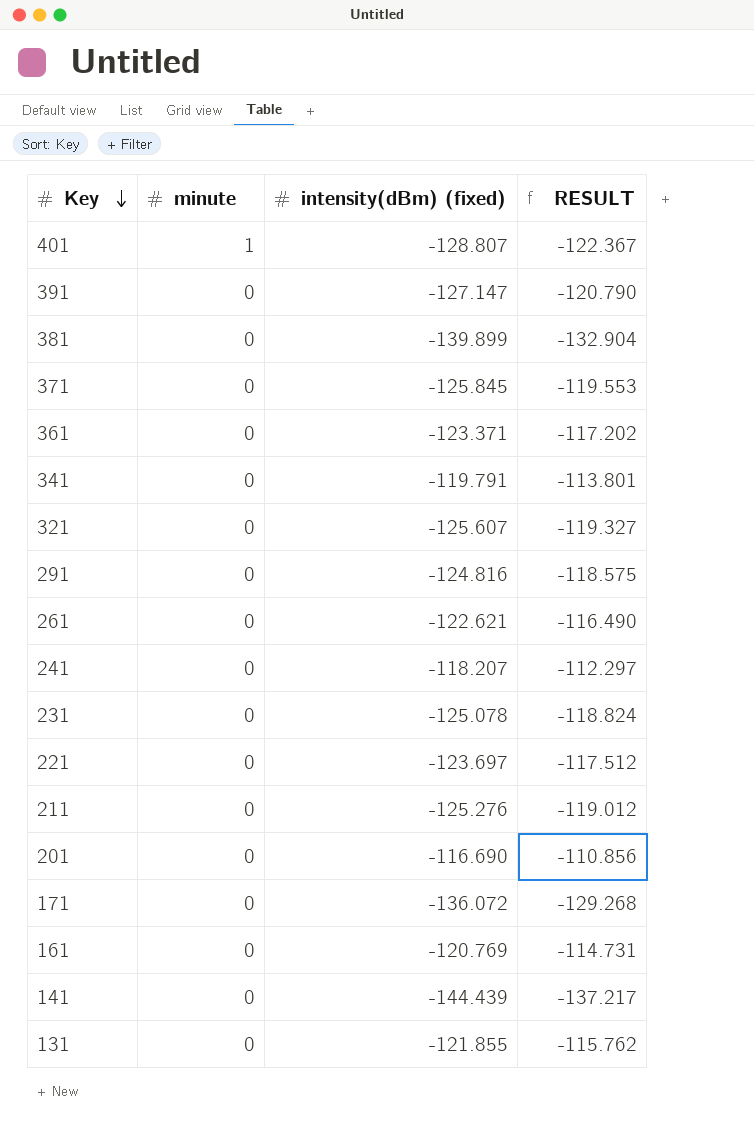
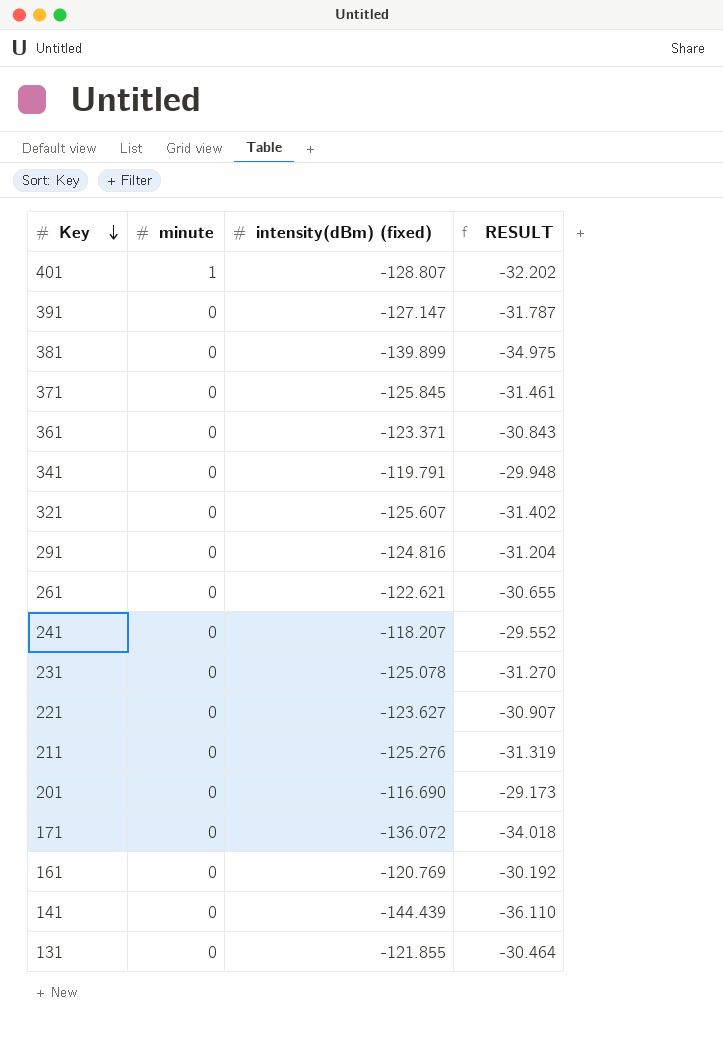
column RESULT | formula: [intensity(dBm) (fixed)] * 0.95 -> [intensity(dBm) (fixed)] * 0.25
221 | intensity(dBm) (fixed): -123.697 -> -123.627

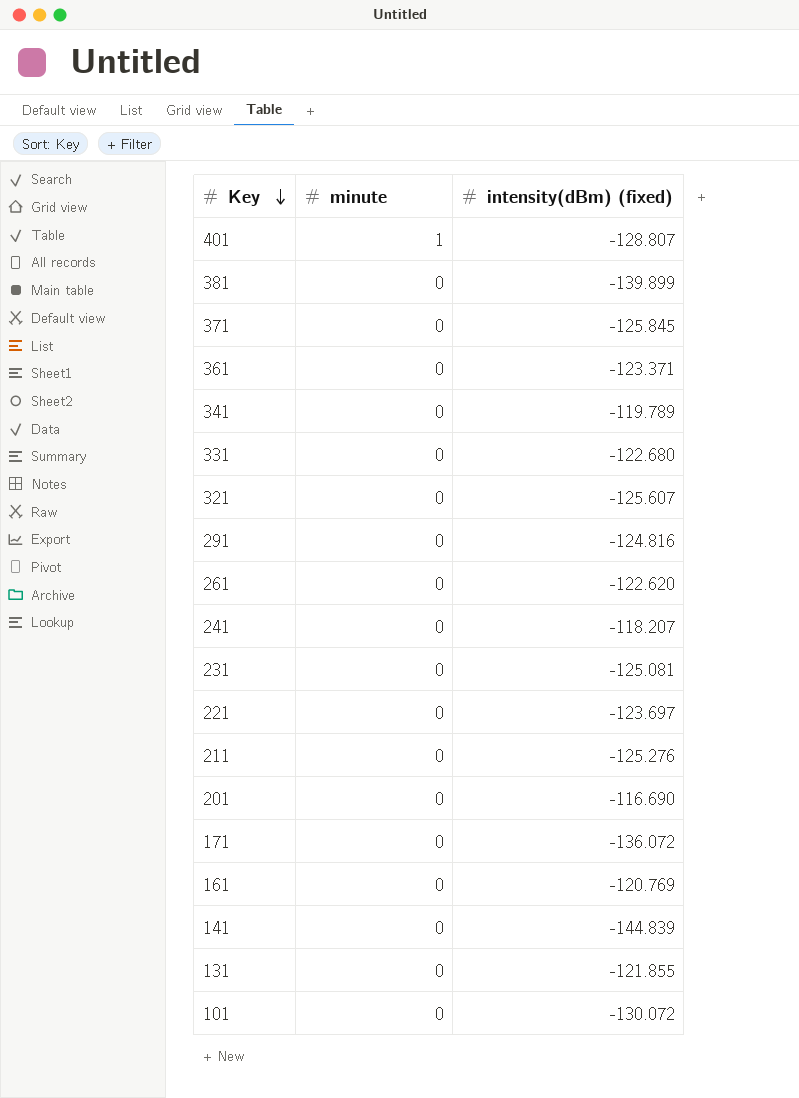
column RESULT | formula: [intensity(dBm) (fixed)] * 0.25 -> none
row 391: 0 | -127.147 | -31.787 -> none
341 | intensity(dBm) (fixed): -119.791 -> -119.789
row 331: none -> 0 | -122.680
261 | intensity(dBm) (fixed): -122.621 -> -122.620
231 | intensity(dBm) (fixed): -125.078 -> -125.081
221 | intensity(dBm) (fixed): -123.627 -> -123.697
141 | intensity(dBm) (fixed): -144.439 -> -144.839
row 101: none -> 0 | -130.072

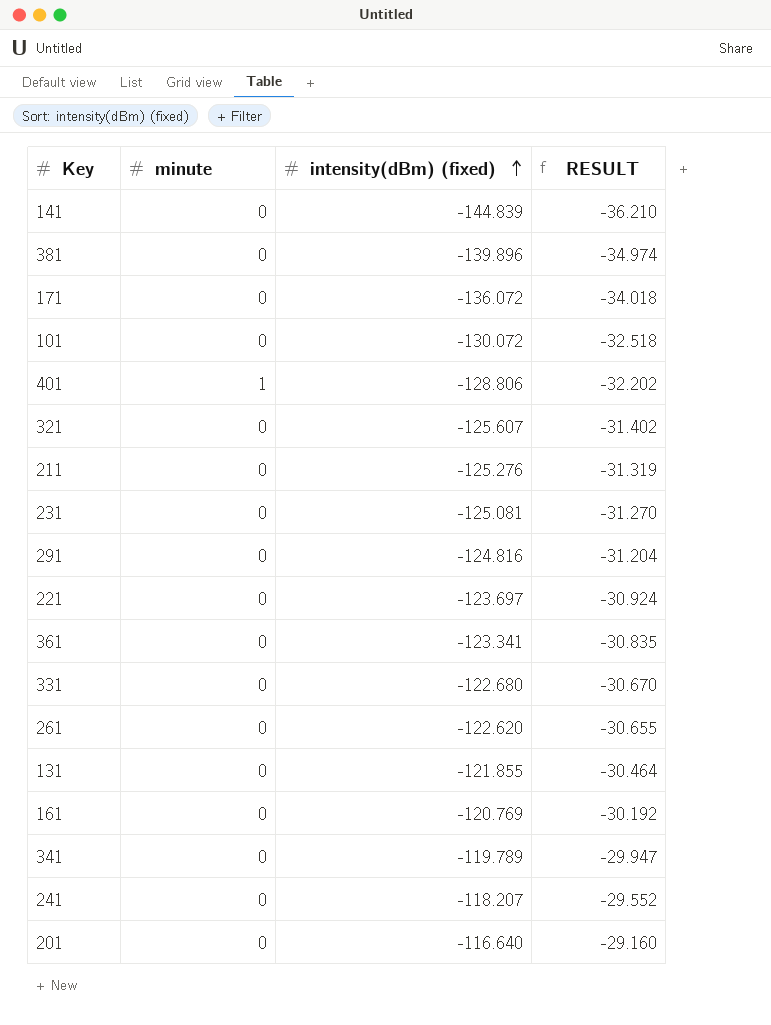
row order: Key descending -> intensity(dBm) (fixed) ascending
column RESULT | formula: none -> [intensity(dBm) (fixed)] * 0.25
row 371: 0 | -125.845 -> none
381 | intensity(dBm) (fixed): -139.899 -> -139.896
401 | intensity(dBm) (fixed): -128.807 -> -128.806
361 | intensity(dBm) (fixed): -123.371 -> -123.341
201 | intensity(dBm) (fixed): -116.690 -> -116.640

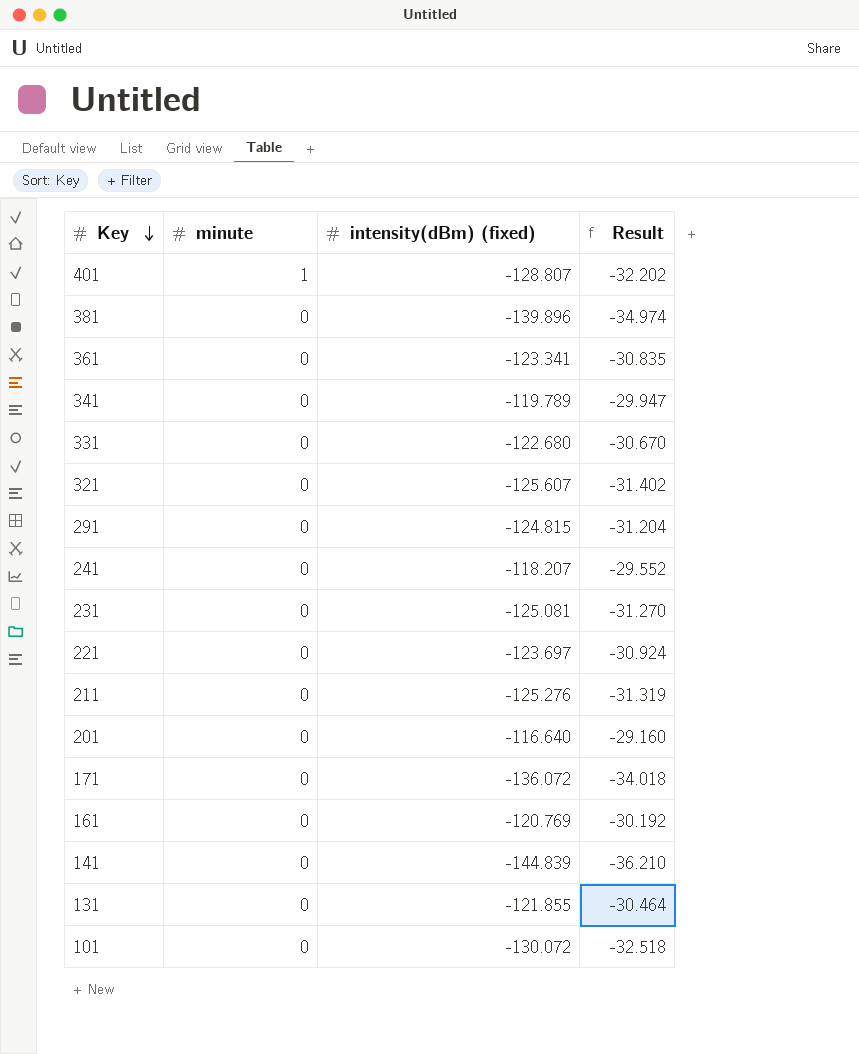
row order: intensity(dBm) (fixed) ascending -> Key descending
column name: RESULT -> Result
row 261: 0 | -122.620 | -30.655 -> none
401 | intensity(dBm) (fixed): -128.806 -> -128.807
291 | intensity(dBm) (fixed): -124.816 -> -124.815

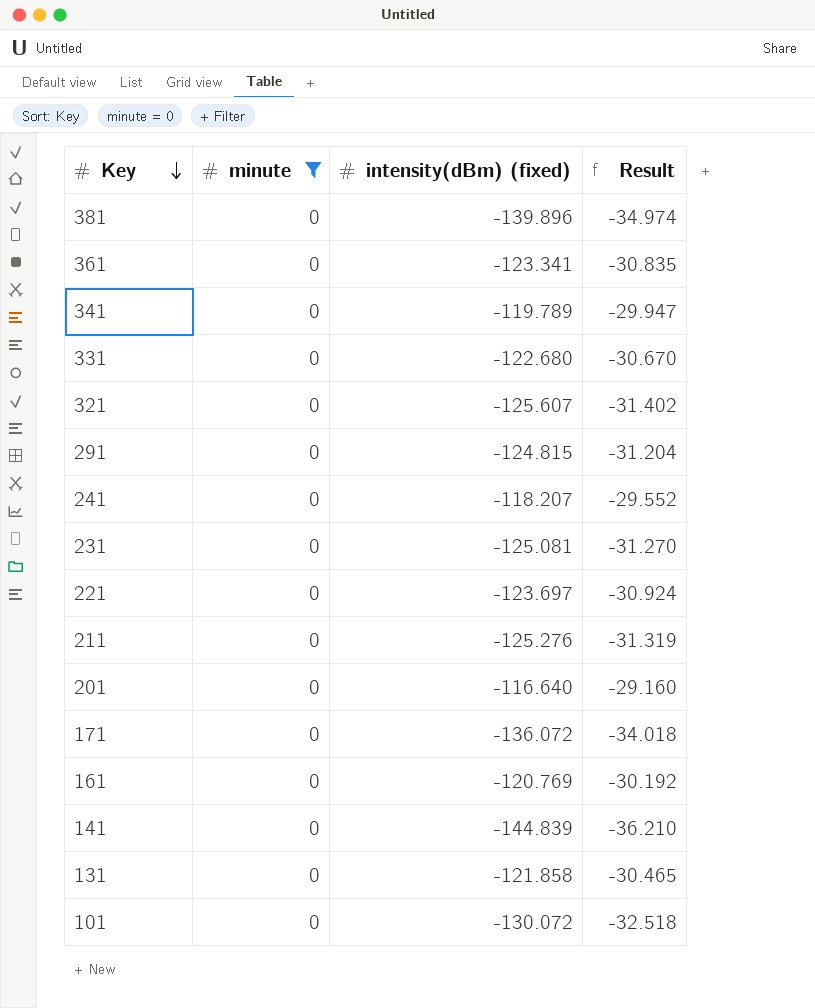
filter: none -> minute = 0
131 | intensity(dBm) (fixed): -121.855 -> -121.858
131 | Result: -30.464 -> -30.465

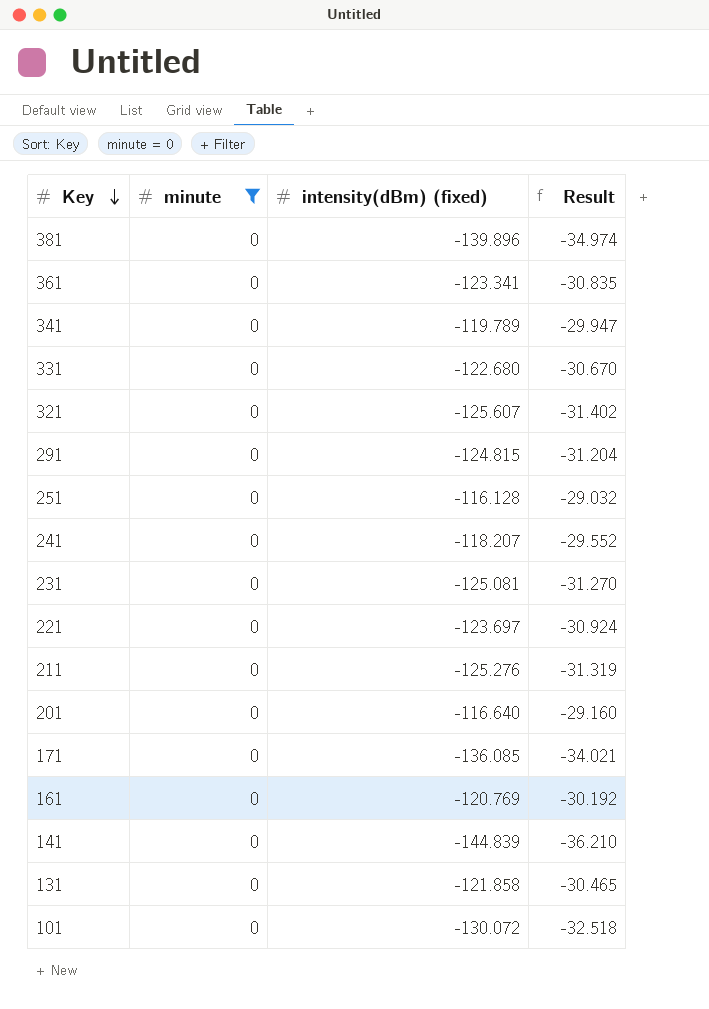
row 251: none -> 0 | -116.128 | -29.032
171 | intensity(dBm) (fixed): -136.072 -> -136.085
171 | Result: -34.018 -> -34.021

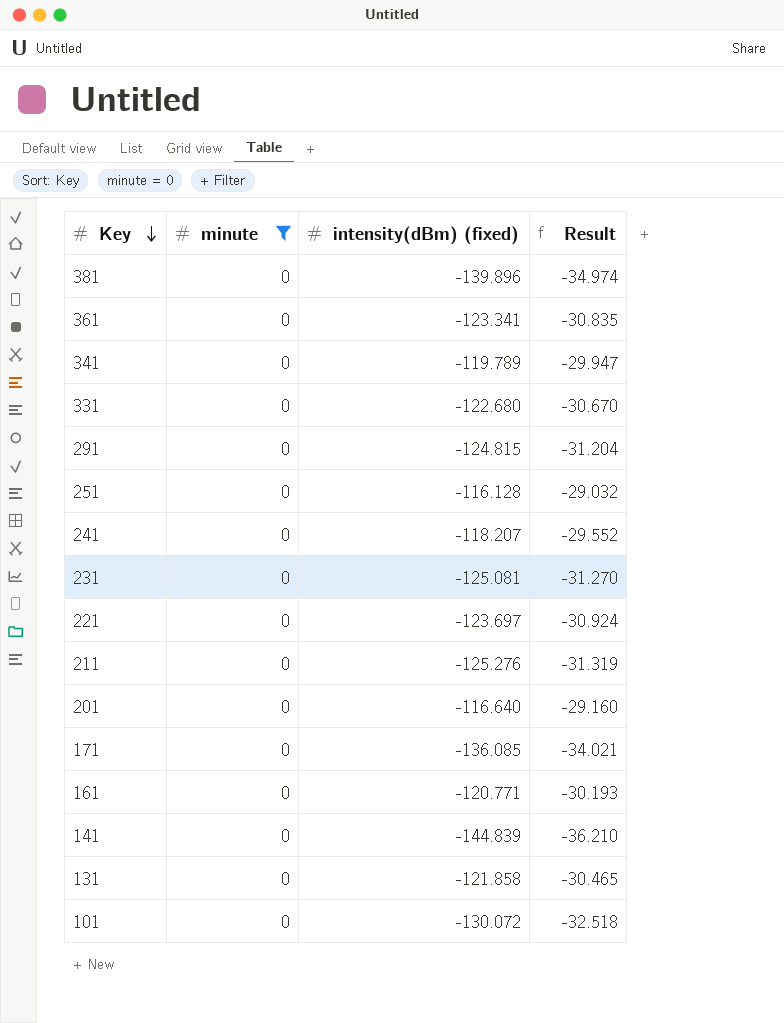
row 321: 0 | -125.607 | -31.402 -> none
161 | intensity(dBm) (fixed): -120.769 -> -120.771
161 | Result: -30.192 -> -30.193

